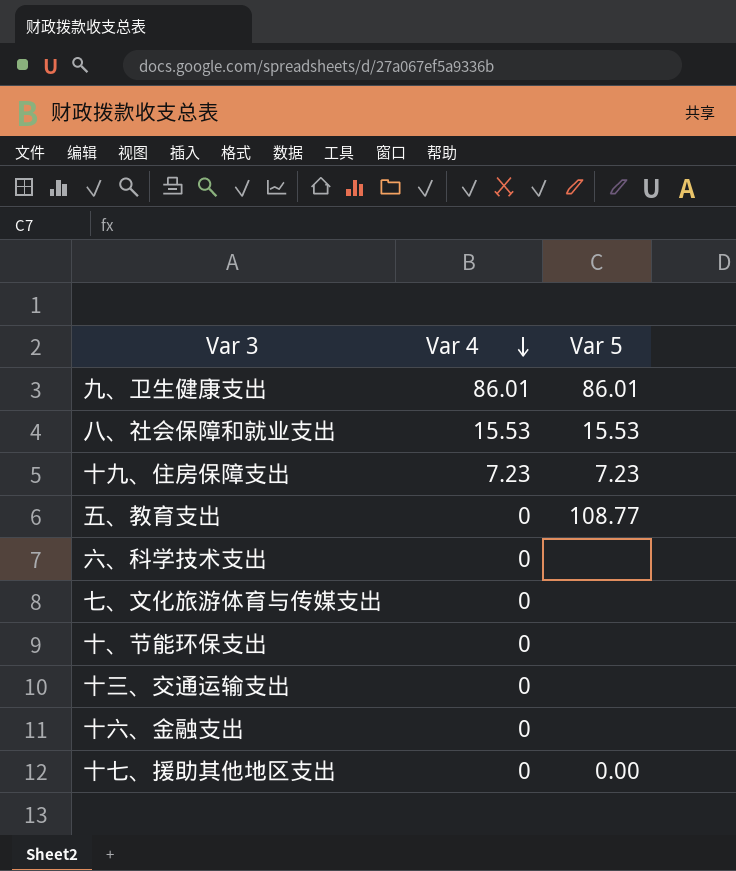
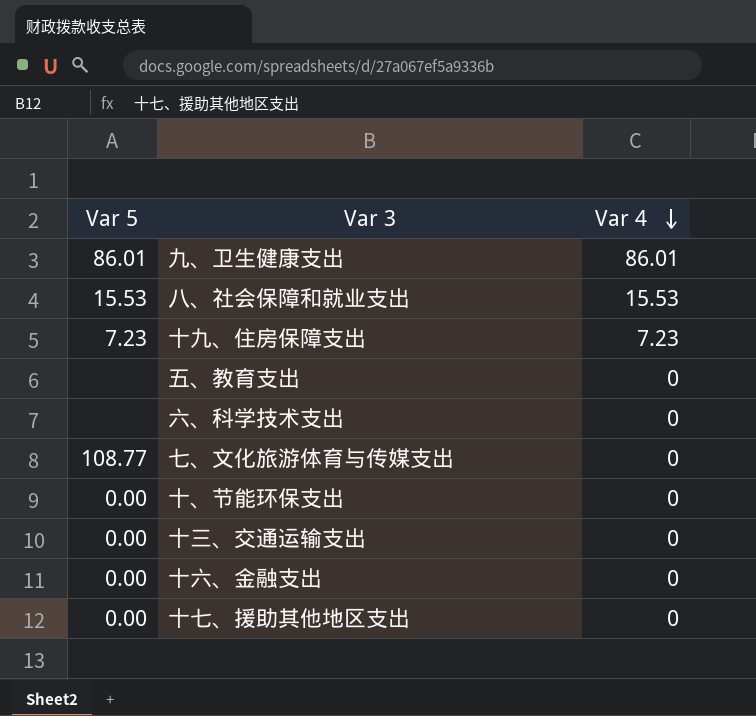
column Var 5 | position: 3 -> 1
五、教育支出 | Var 5: 108.77 -> none
七、文化旅游体育与传媒支出 | Var 5: none -> 108.77
十、节能环保支出 | Var 5: none -> 0.00
十三、交通运输支出 | Var 5: none -> 0.00
十六、金融支出 | Var 5: none -> 0.00

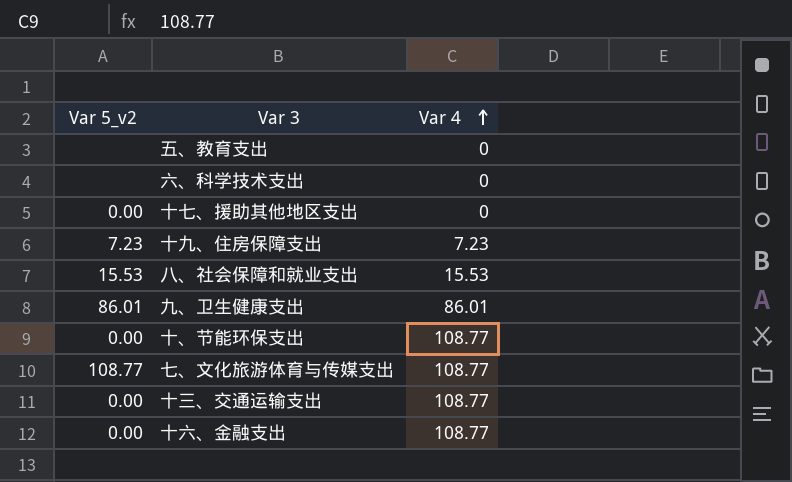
row order: Var 4 descending -> Var 4 ascending
column name: Var 5 -> Var 5_v2
十、节能环保支出 | Var 4: 0 -> 108.77
七、文化旅游体育与传媒支出 | Var 4: 0 -> 108.77
十三、交通运输支出 | Var 4: 0 -> 108.77
十六、金融支出 | Var 4: 0 -> 108.77

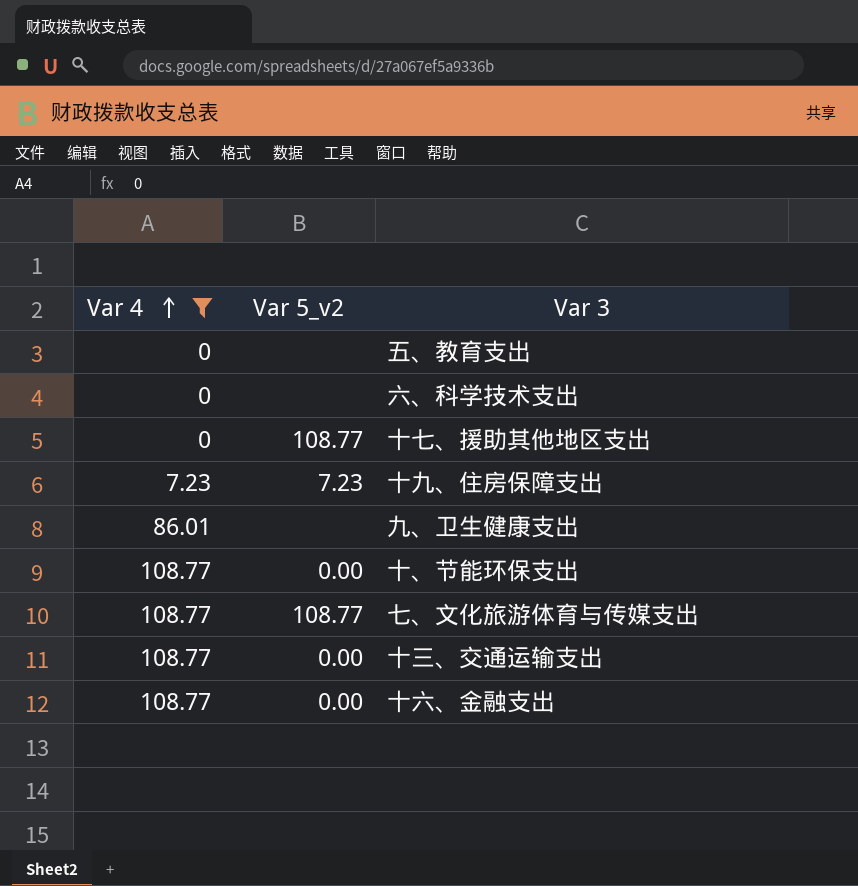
filter: none -> Var 4 != 15.53
column Var 4 | position: 3 -> 1
十七、援助其他地区支出 | Var 5_v2: 0.00 -> 108.77
九、卫生健康支出 | Var 5_v2: 86.01 -> none

